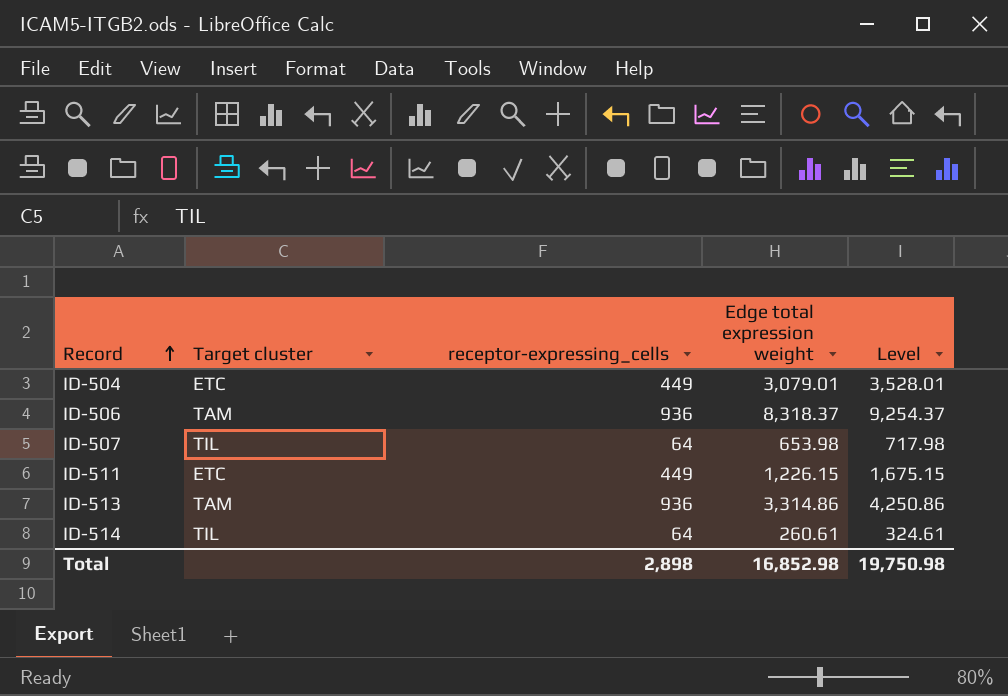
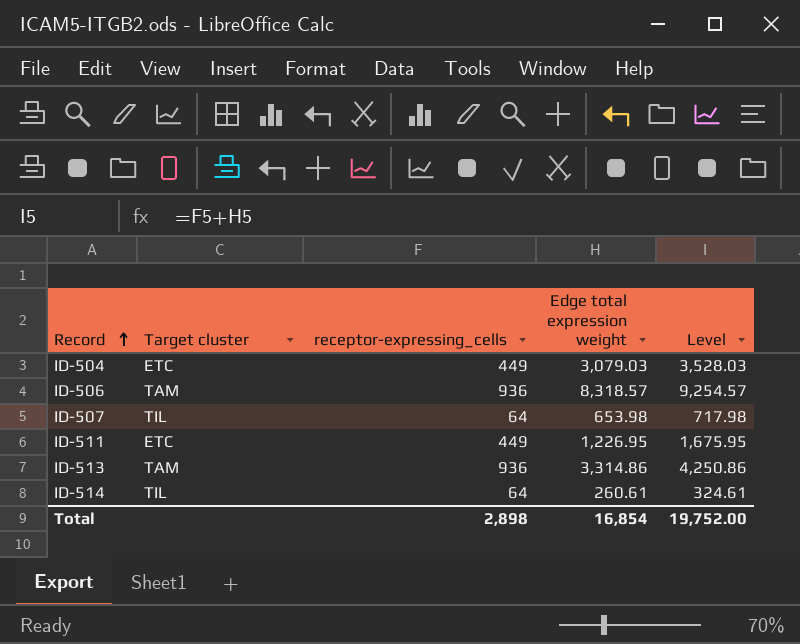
ID-504 | Edge total expression weight: 3,079.01 -> 3,079.03
ID-504 | Level: 3,528.01 -> 3,528.03
ID-506 | Edge total expression weight: 8,318.37 -> 8,318.57
ID-506 | Level: 9,254.37 -> 9,254.57
ID-511 | Edge total expression weight: 1,226.15 -> 1,226.95
ID-511 | Level: 1,675.15 -> 1,675.95
Total | Edge total expression weight: 16,852.98 -> 16,854
Total | Level: 19,750.98 -> 19,752.00

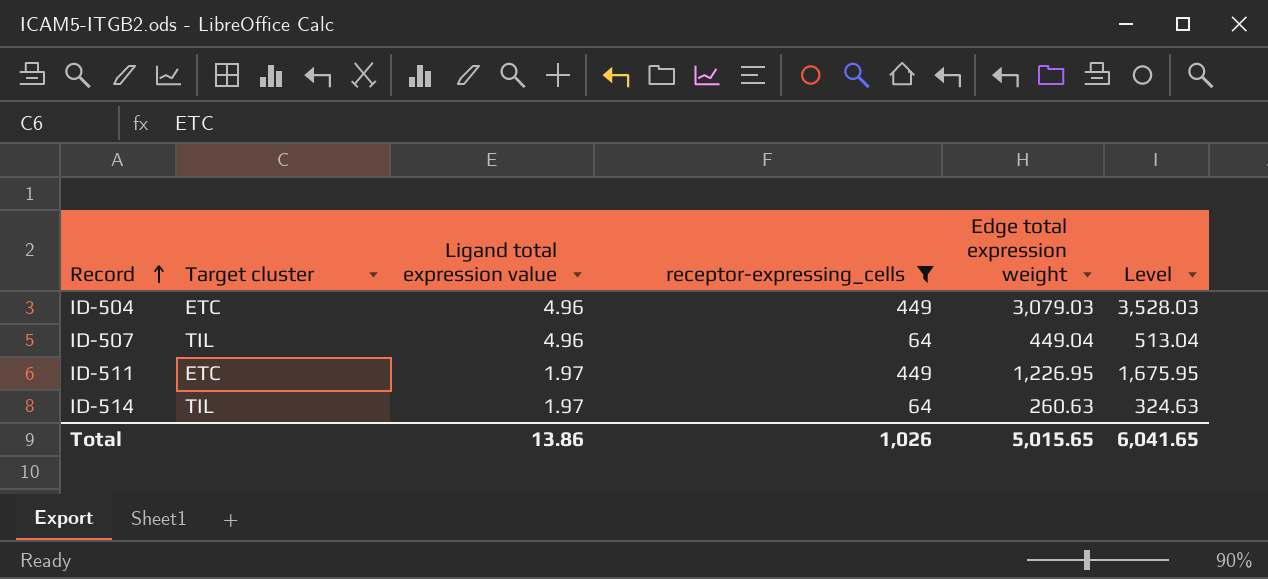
filter: none -> receptor-expressing_cells != 936
column Ligand total expression value | position: none -> 3
ID-507 | Edge total expression weight: 653.98 -> 449.04
ID-507 | Level: 717.98 -> 513.04
ID-514 | Edge total expression weight: 260.61 -> 260.63
ID-514 | Level: 324.61 -> 324.63
Total | receptor-expressing_cells: 2,898 -> 1,026
Total | Edge total expression weight: 16,854 -> 5,015.65
Total | Level: 19,752.00 -> 6,041.65

